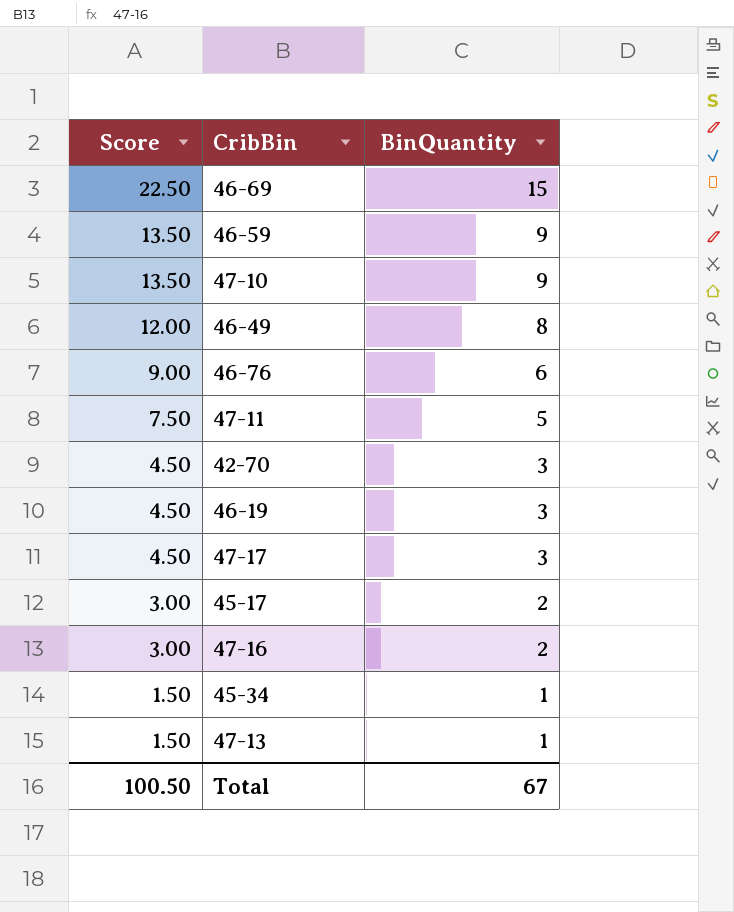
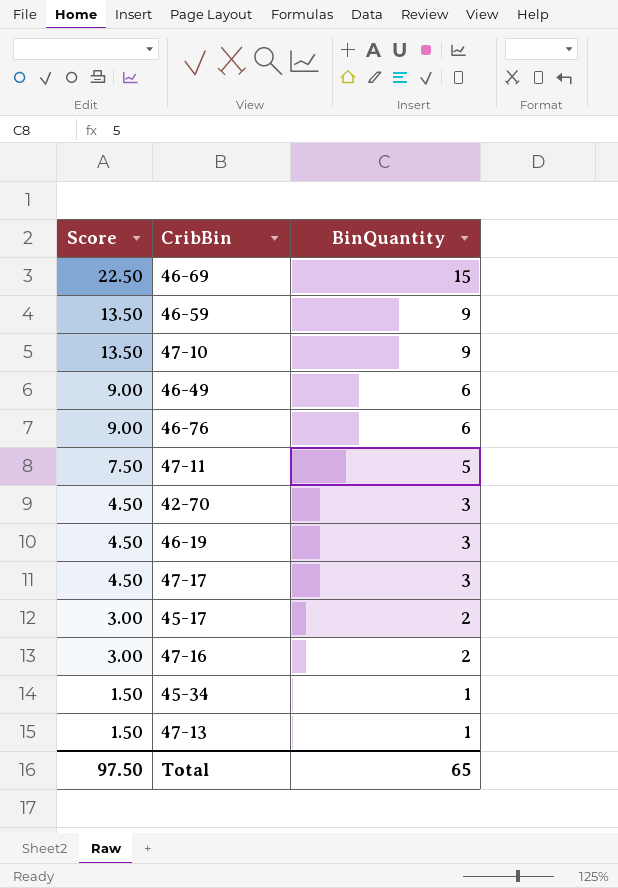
46-49 | Score: 12.00 -> 9.00
46-49 | BinQuantity: 8 -> 6
Total | Score: 100.50 -> 97.50
Total | BinQuantity: 67 -> 65

